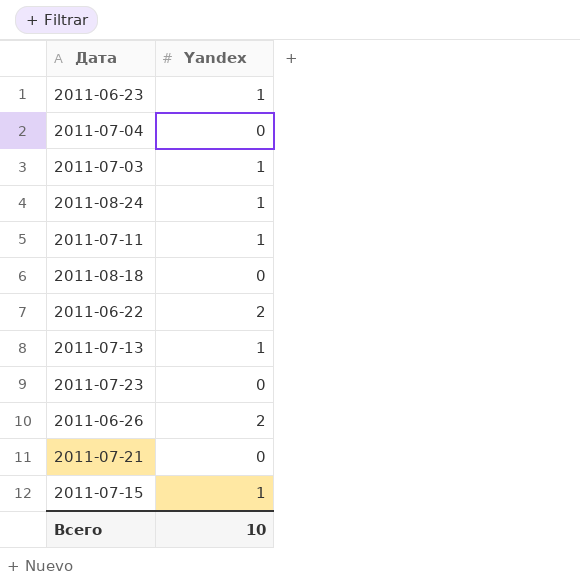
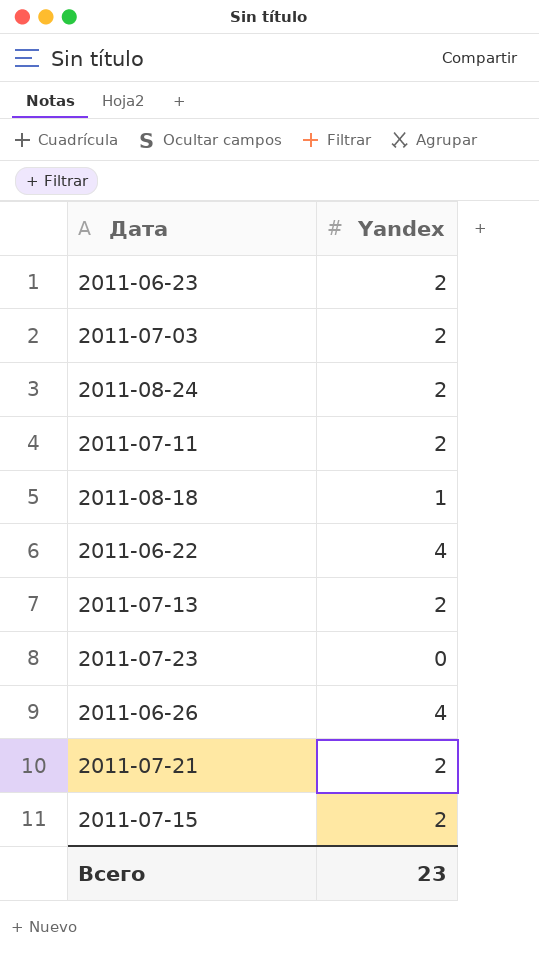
row 2011-07-04: 0 -> none
2011-06-23 | Yandex: 1 -> 2
2011-07-03 | Yandex: 1 -> 2
2011-08-24 | Yandex: 1 -> 2
2011-07-11 | Yandex: 1 -> 2
2011-08-18 | Yandex: 0 -> 1
2011-06-22 | Yandex: 2 -> 4
2011-07-13 | Yandex: 1 -> 2
2011-06-26 | Yandex: 2 -> 4
2011-07-21 | Yandex: 0 -> 2
2011-07-15 | Yandex: 1 -> 2
Всего | Yandex: 10 -> 23

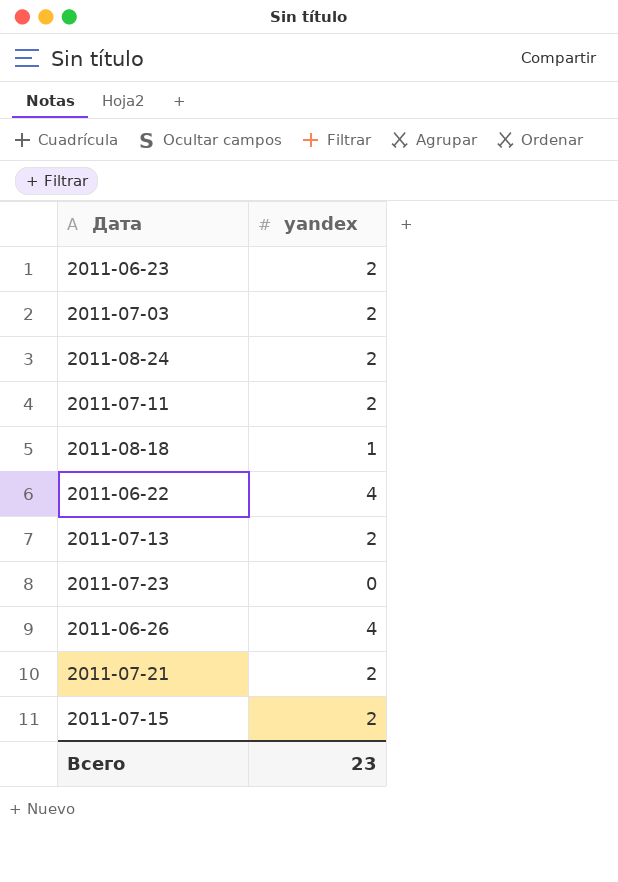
column name: Yandex -> yandex

